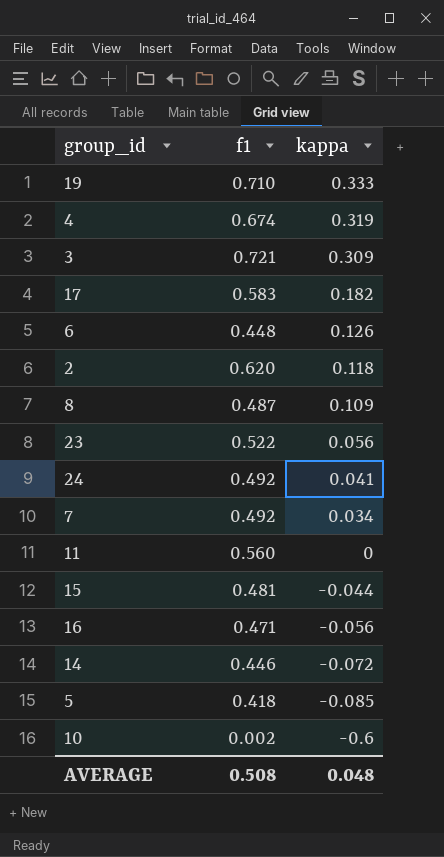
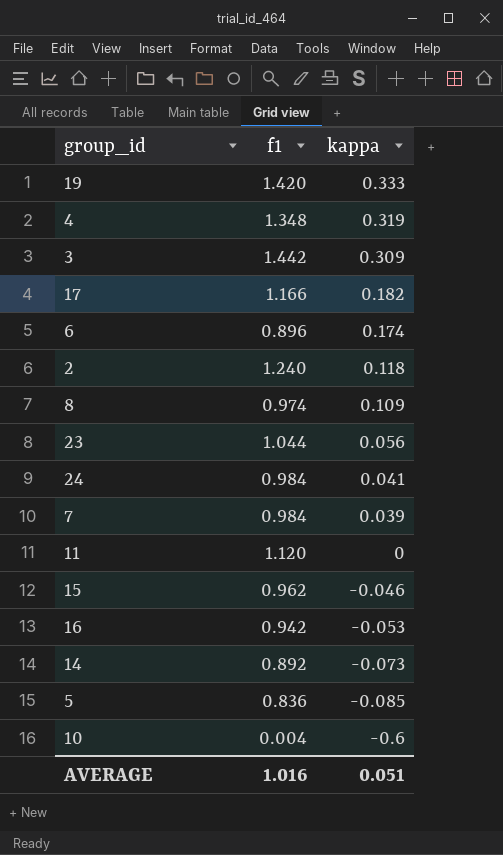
19 | f1: 0.710 -> 1.420
4 | f1: 0.674 -> 1.348
3 | f1: 0.721 -> 1.442
17 | f1: 0.583 -> 1.166
6 | f1: 0.448 -> 0.896
6 | kappa: 0.126 -> 0.174
2 | f1: 0.620 -> 1.240
8 | f1: 0.487 -> 0.974
23 | f1: 0.522 -> 1.044
24 | f1: 0.492 -> 0.984
7 | f1: 0.492 -> 0.984
7 | kappa: 0.034 -> 0.039
11 | f1: 0.560 -> 1.120
15 | f1: 0.481 -> 0.962
15 | kappa: -0.044 -> -0.046
16 | f1: 0.471 -> 0.942
16 | kappa: -0.056 -> -0.053
14 | f1: 0.446 -> 0.892
14 | kappa: -0.072 -> -0.073
5 | f1: 0.418 -> 0.836
10 | f1: 0.002 -> 0.004
AVERAGE | f1: 0.508 -> 1.016
AVERAGE | kappa: 0.048 -> 0.051

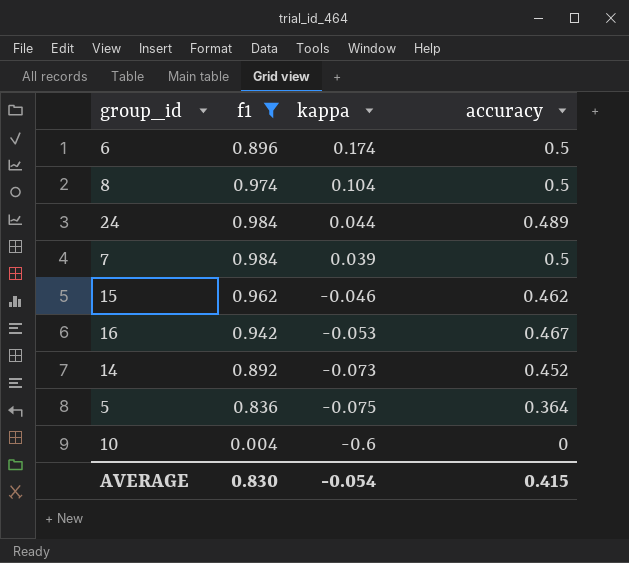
filter: none -> f1 <= 0.984
column accuracy | position: none -> 4
8 | kappa: 0.109 -> 0.104
24 | kappa: 0.041 -> 0.044
5 | kappa: -0.085 -> -0.075
AVERAGE | f1: 1.016 -> 0.830
AVERAGE | kappa: 0.051 -> -0.054

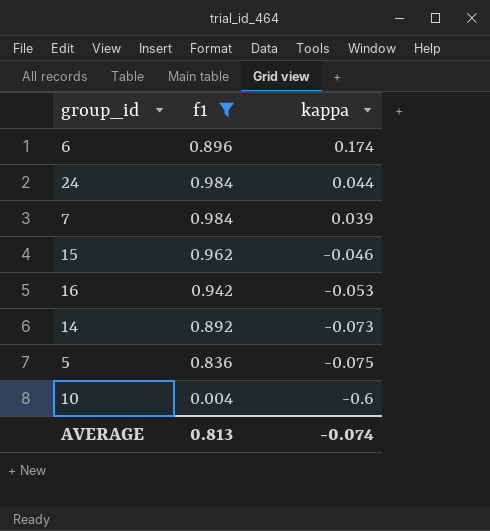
column accuracy | position: 4 -> none
row 8: 0.974 | 0.104 | 0.5 -> none
AVERAGE | f1: 0.830 -> 0.813
AVERAGE | kappa: -0.054 -> -0.074

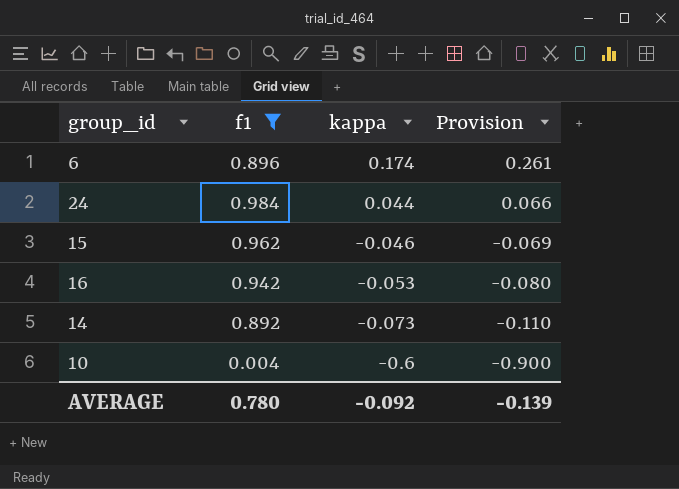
column Provision | formula: none -> [kappa] * 1.5
row 7: 0.984 | 0.039 -> none
row 5: 0.836 | -0.075 -> none
AVERAGE | f1: 0.813 -> 0.780
AVERAGE | kappa: -0.074 -> -0.092

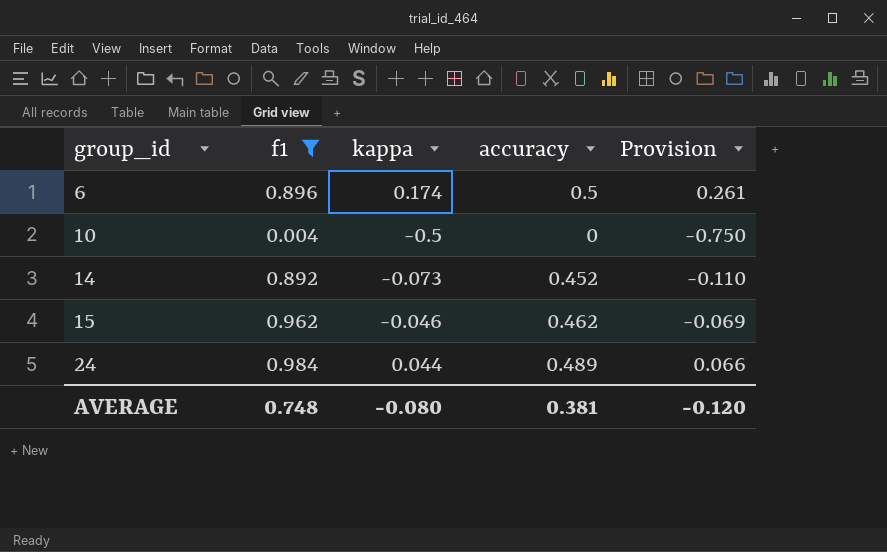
row order: kappa descending -> group_id ascending
column accuracy | position: none -> 4
row 16: 0.942 | -0.053 | -0.080 -> none
10 | kappa: -0.6 -> -0.5
10 | Provision: -0.900 -> -0.750
AVERAGE | f1: 0.780 -> 0.748
AVERAGE | kappa: -0.092 -> -0.080
AVERAGE | Provision: -0.139 -> -0.120

